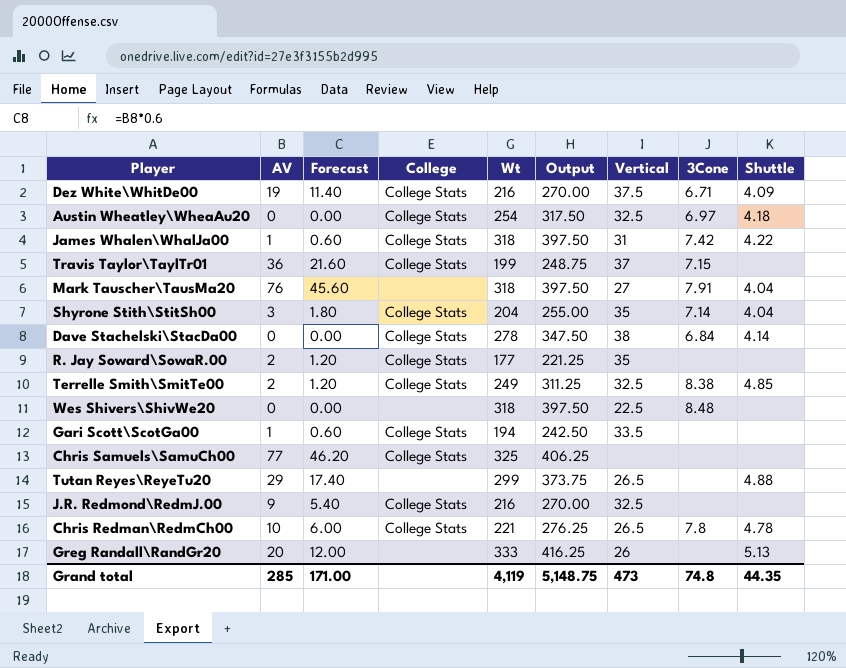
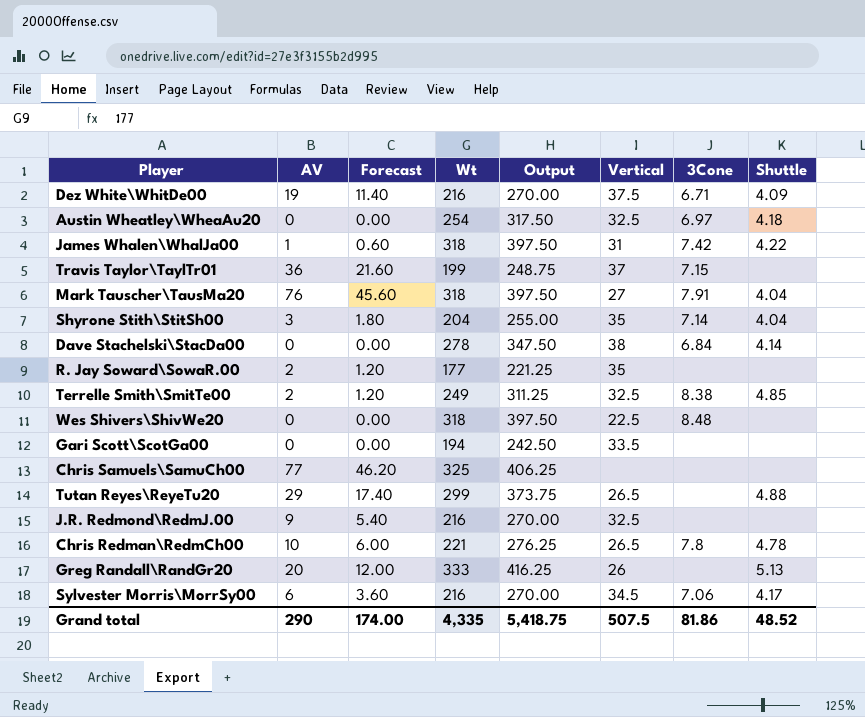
column College | position: 4 -> none
Gari Scott\ScotGa00 | AV: 1 -> 0
Gari Scott\ScotGa00 | Forecast: 0.60 -> 0.00
row Sylvester Morris\MorrSy00: none -> 6 | 3.60 | 216 | 270.00 | 34.5 | 7.06 | 4.17
Grand total | AV: 285 -> 290
Grand total | Forecast: 171.00 -> 174.00
Grand total | Wt: 4,119 -> 4,335
Grand total | Output: 5,148.75 -> 5,418.75
Grand total | Vertical: 473 -> 507.5
Grand total | 3Cone: 74.8 -> 81.86
Grand total | Shuttle: 44.35 -> 48.52

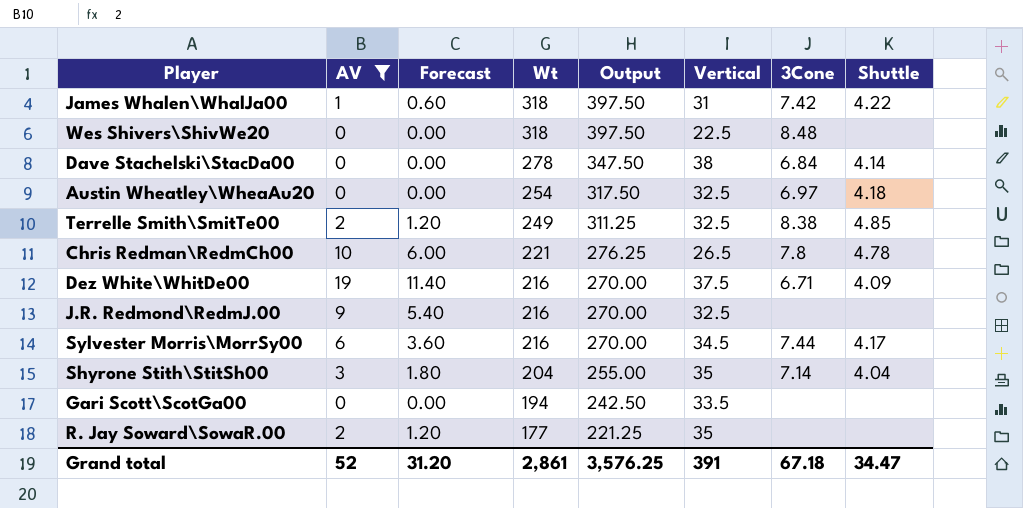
filter: none -> AV <= 19
row order: none -> Wt descending
Sylvester Morris\MorrSy00 | 3Cone: 7.06 -> 7.44
Grand total | AV: 290 -> 52
Grand total | Forecast: 174.00 -> 31.20
Grand total | Wt: 4,335 -> 2,861
Grand total | Output: 5,418.75 -> 3,576.25
Grand total | Vertical: 507.5 -> 391
Grand total | 3Cone: 81.86 -> 67.18
Grand total | Shuttle: 48.52 -> 34.47

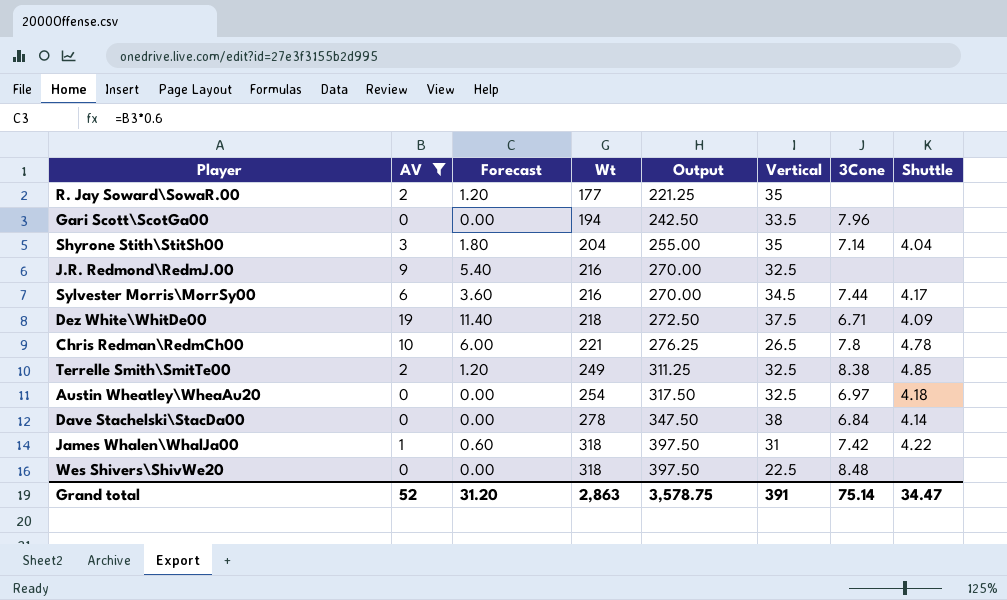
row order: Wt descending -> Wt ascending
Gari Scott\ScotGa00 | 3Cone: none -> 7.96
Dez White\WhitDe00 | Wt: 216 -> 218
Dez White\WhitDe00 | Output: 270.00 -> 272.50
Grand total | Wt: 2,861 -> 2,863
Grand total | Output: 3,576.25 -> 3,578.75
Grand total | 3Cone: 67.18 -> 75.14

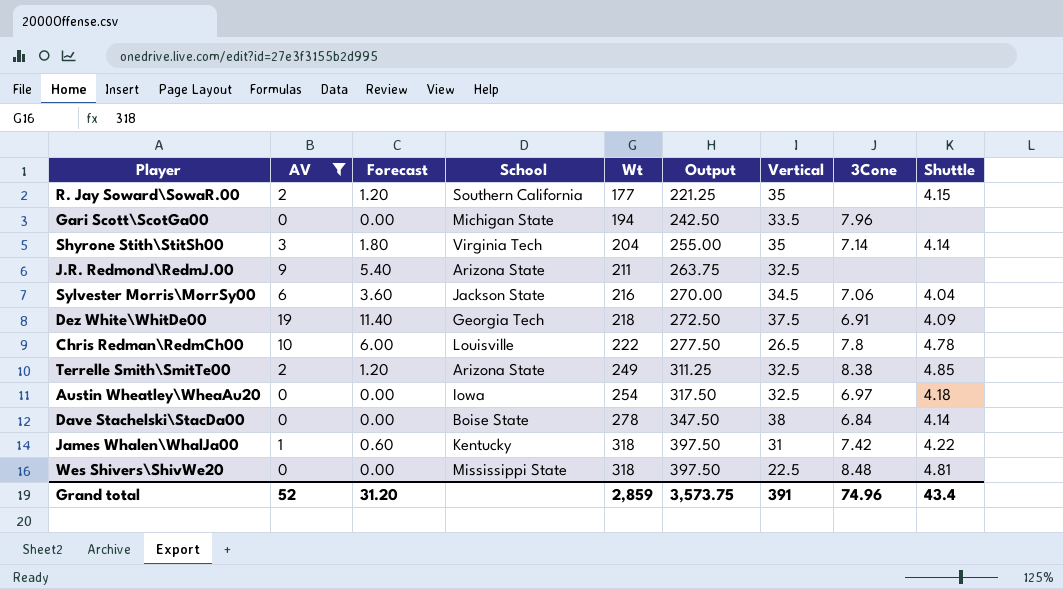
column School | position: none -> 4
R. Jay Soward\SowaR.00 | Shuttle: none -> 4.15
Shyrone Stith\StitSh00 | Shuttle: 4.04 -> 4.14
J.R. Redmond\RedmJ.00 | Wt: 216 -> 211
J.R. Redmond\RedmJ.00 | Output: 270.00 -> 263.75
Sylvester Morris\MorrSy00 | 3Cone: 7.44 -> 7.06
Sylvester Morris\MorrSy00 | Shuttle: 4.17 -> 4.04
Dez White\WhitDe00 | 3Cone: 6.71 -> 6.91
Chris Redman\RedmCh00 | Wt: 221 -> 222
Chris Redman\RedmCh00 | Output: 276.25 -> 277.50
Wes Shivers\ShivWe20 | Shuttle: none -> 4.81
Grand total | Wt: 2,863 -> 2,859
Grand total | Output: 3,578.75 -> 3,573.75
Grand total | 3Cone: 75.14 -> 74.96
Grand total | Shuttle: 34.47 -> 43.4

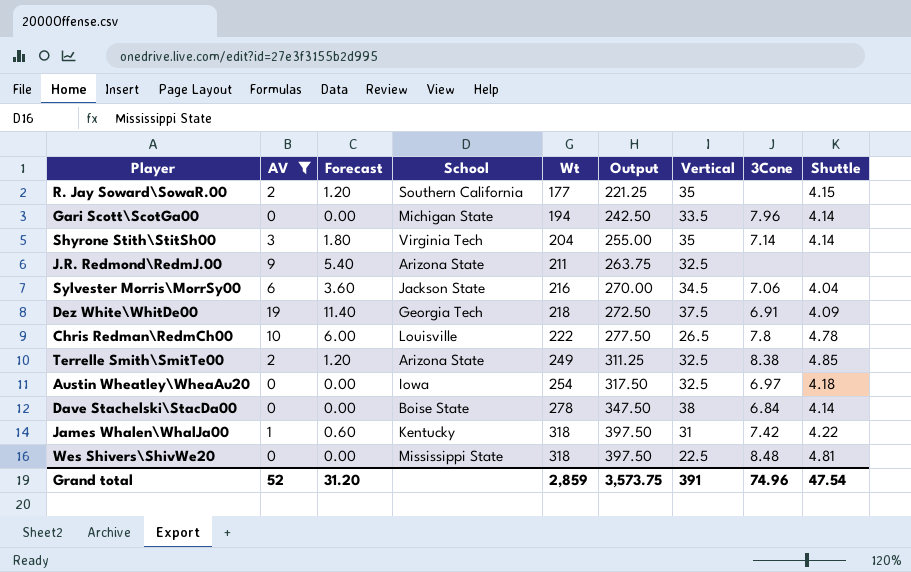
Gari Scott\ScotGa00 | Shuttle: none -> 4.14
Grand total | Shuttle: 43.4 -> 47.54

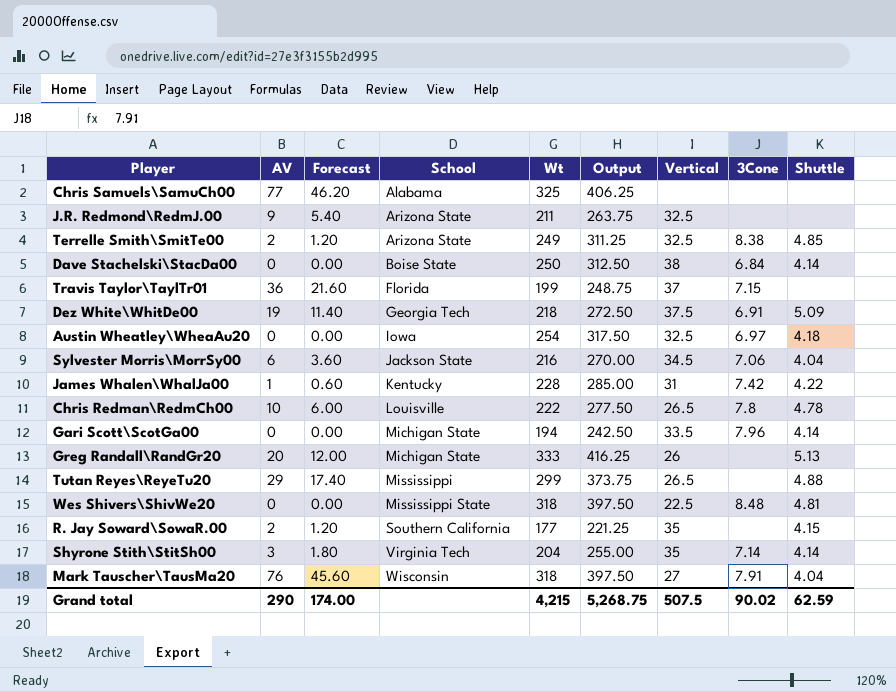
filter: AV <= 19 -> none
row order: Wt ascending -> School ascending
Dave Stachelski\StacDa00 | Wt: 278 -> 250
Dave Stachelski\StacDa00 | Output: 347.50 -> 312.50
Dez White\WhitDe00 | Shuttle: 4.09 -> 5.09
James Whalen\WhalJa00 | Wt: 318 -> 228
James Whalen\WhalJa00 | Output: 397.50 -> 285.00
Grand total | AV: 52 -> 290
Grand total | Forecast: 31.20 -> 174.00
Grand total | Wt: 2,859 -> 4,215
Grand total | Output: 3,573.75 -> 5,268.75
Grand total | Vertical: 391 -> 507.5
Grand total | 3Cone: 74.96 -> 90.02
Grand total | Shuttle: 47.54 -> 62.59

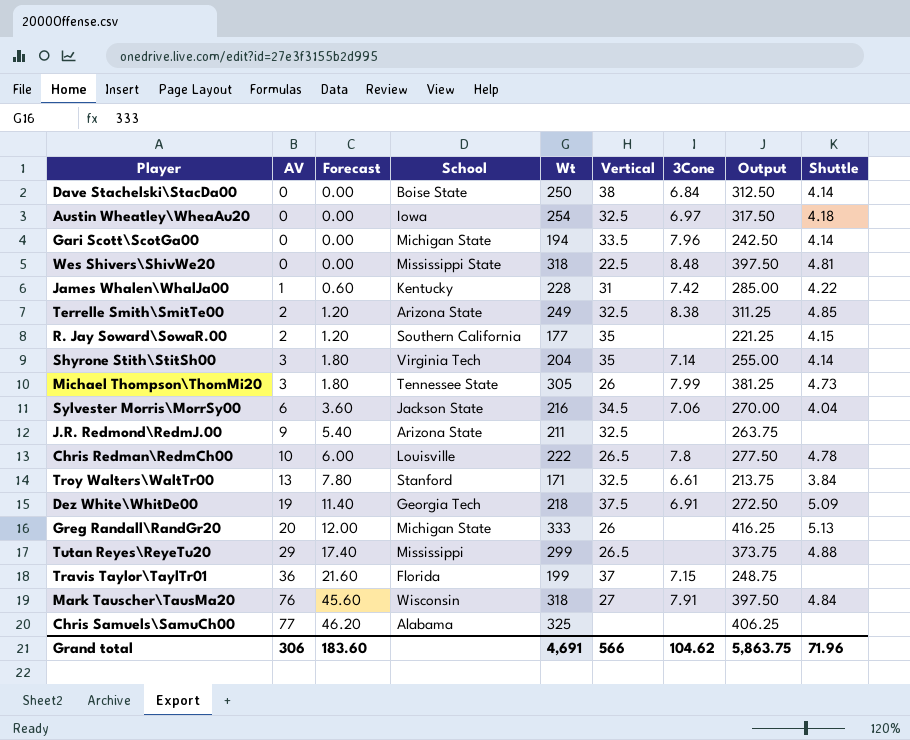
row order: School ascending -> AV ascending
column Output | position: 6 -> 8
row Michael Thompson\ThomMi20: none -> 3 | 1.80 | Tennessee State | 305 | 26 | 7.99 | 381.25 | 4.73
row Troy Walters\WaltTr00: none -> 13 | 7.80 | Stanford | 171 | 32.5 | 6.61 | 213.75 | 3.84
Mark Tauscher\TausMa20 | Shuttle: 4.04 -> 4.84
Grand total | AV: 290 -> 306
Grand total | Forecast: 174.00 -> 183.60
Grand total | Wt: 4,215 -> 4,691
Grand total | Vertical: 507.5 -> 566
Grand total | 3Cone: 90.02 -> 104.62
Grand total | Output: 5,268.75 -> 5,863.75
Grand total | Shuttle: 62.59 -> 71.96

